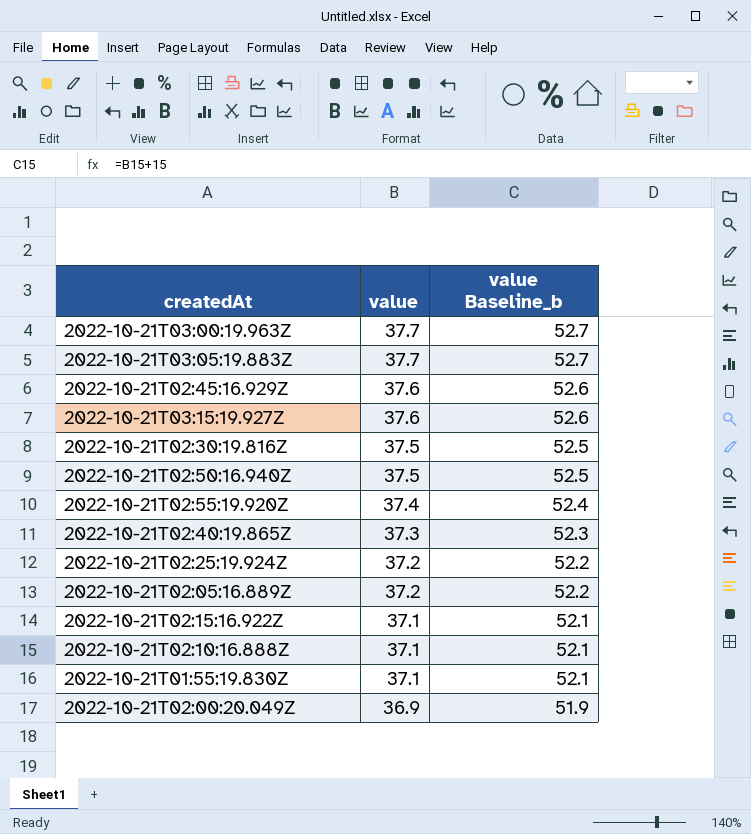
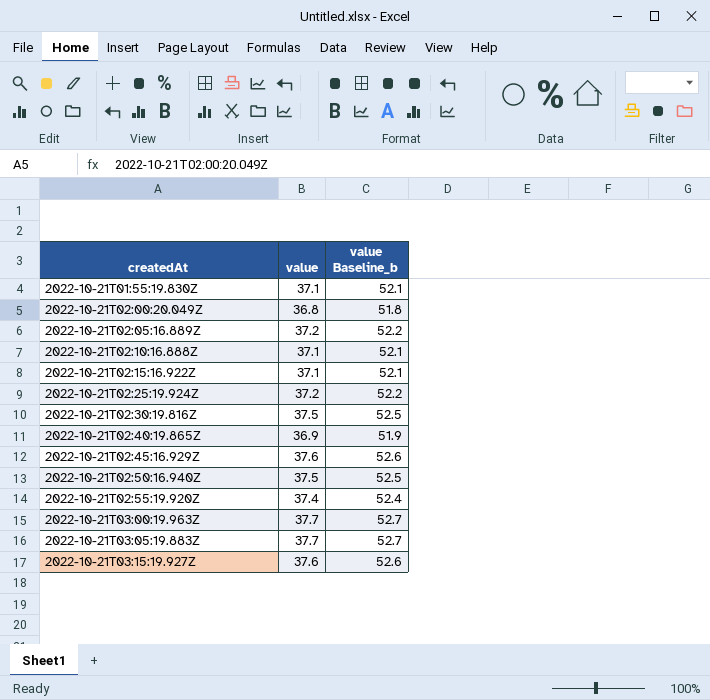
row order: value descending -> createdAt ascending
2022-10-21T02:00:20.049Z | value: 36.9 -> 36.8
2022-10-21T02:00:20.049Z | value Baseline_b: 51.9 -> 51.8
2022-10-21T02:40:19.865Z | value: 37.3 -> 36.9
2022-10-21T02:40:19.865Z | value Baseline_b: 52.3 -> 51.9

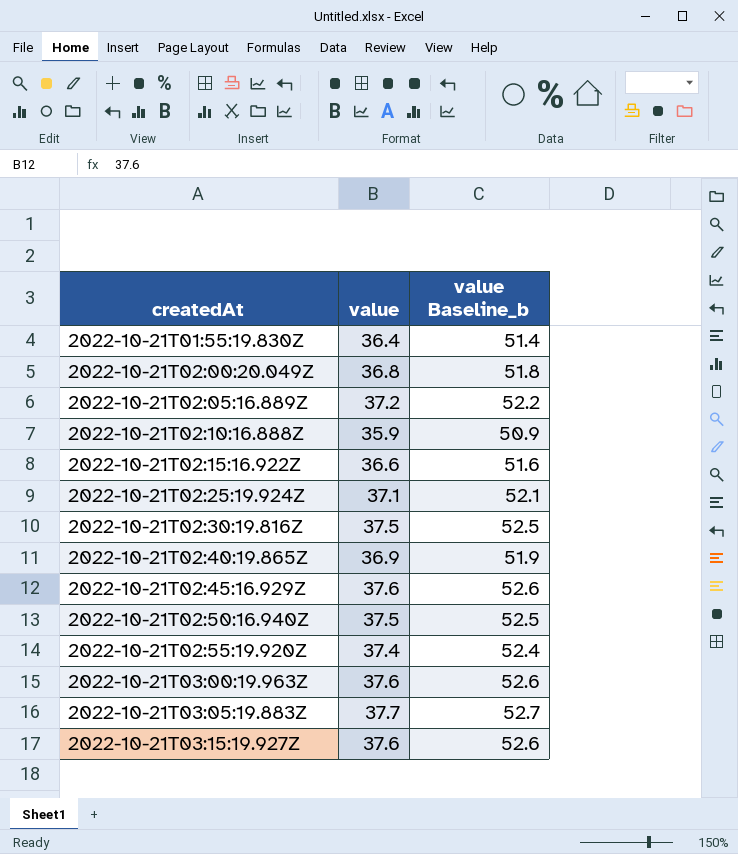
2022-10-21T01:55:19.830Z | value: 37.1 -> 36.4
2022-10-21T01:55:19.830Z | value Baseline_b: 52.1 -> 51.4
2022-10-21T02:10:16.888Z | value: 37.1 -> 35.9
2022-10-21T02:10:16.888Z | value Baseline_b: 52.1 -> 50.9
2022-10-21T02:15:16.922Z | value: 37.1 -> 36.6
2022-10-21T02:15:16.922Z | value Baseline_b: 52.1 -> 51.6
2022-10-21T02:25:19.924Z | value: 37.2 -> 37.1
2022-10-21T02:25:19.924Z | value Baseline_b: 52.2 -> 52.1
2022-10-21T03:00:19.963Z | value: 37.7 -> 37.6
2022-10-21T03:00:19.963Z | value Baseline_b: 52.7 -> 52.6

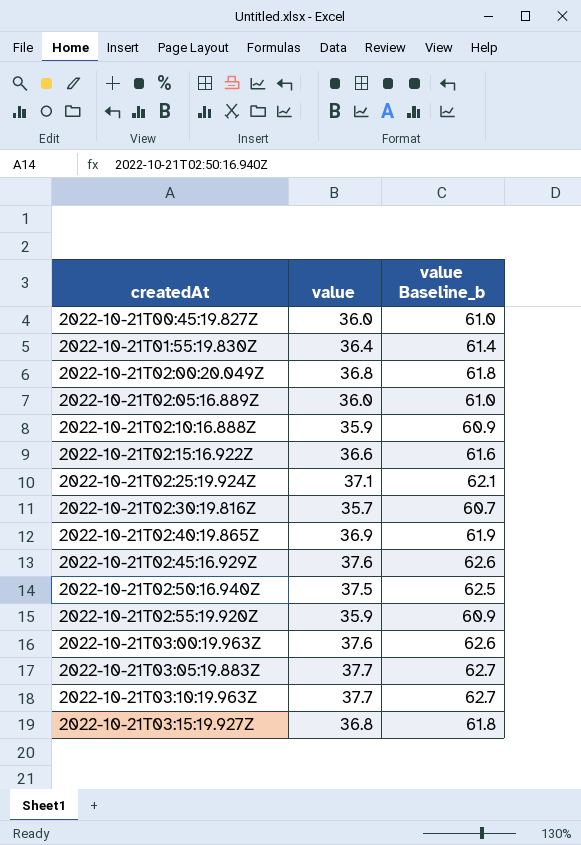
column value Baseline_b | formula: [value] + 15 -> [value] + 25
row 2022-10-21T00:45:19.827Z: none -> 36.0 | 61.0
2022-10-21T02:05:16.889Z | value: 37.2 -> 36.0
2022-10-21T02:30:19.816Z | value: 37.5 -> 35.7
2022-10-21T02:55:19.920Z | value: 37.4 -> 35.9
row 2022-10-21T03:10:19.963Z: none -> 37.7 | 62.7
2022-10-21T03:15:19.927Z | value: 37.6 -> 36.8

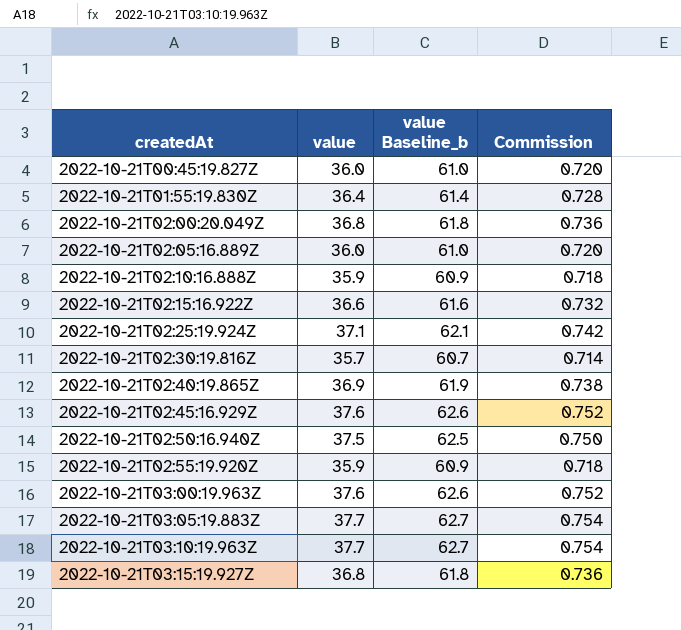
column Commission | formula: none -> [value] * 0.02

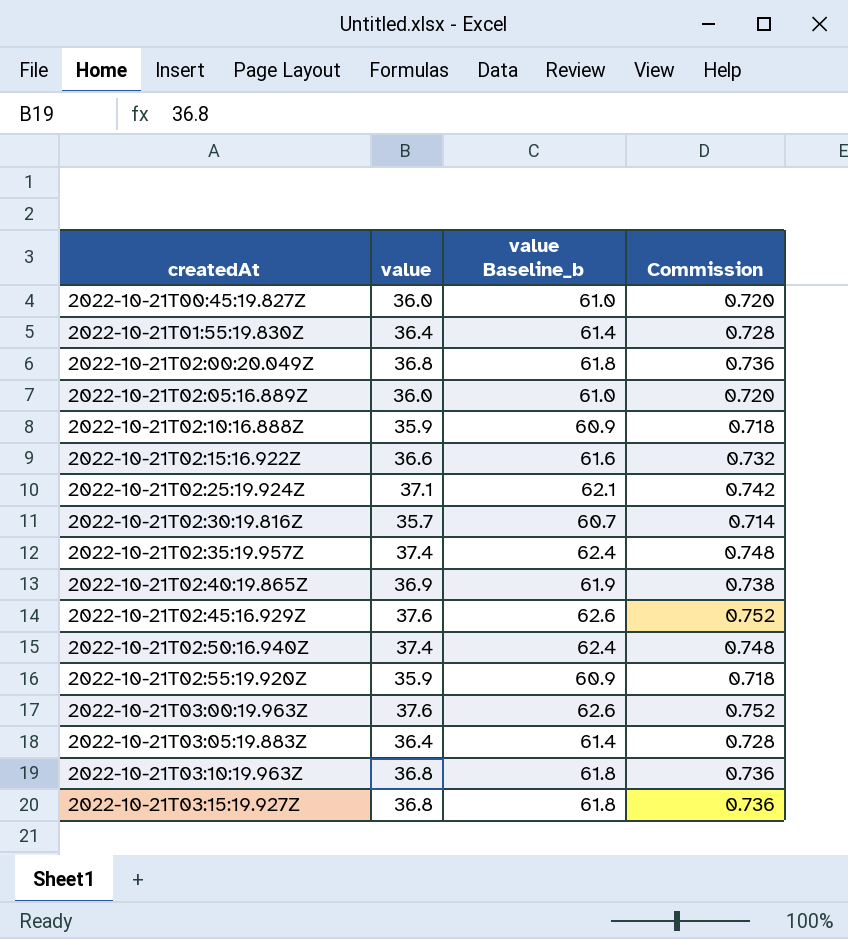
row 2022-10-21T02:35:19.957Z: none -> 37.4 | 62.4 | 0.748
2022-10-21T02:50:16.940Z | value: 37.5 -> 37.4
2022-10-21T02:50:16.940Z | value Baseline_b: 62.5 -> 62.4
2022-10-21T02:50:16.940Z | Commission: 0.750 -> 0.748
2022-10-21T03:05:19.883Z | value: 37.7 -> 36.4
2022-10-21T03:05:19.883Z | value Baseline_b: 62.7 -> 61.4
2022-10-21T03:05:19.883Z | Commission: 0.754 -> 0.728
2022-10-21T03:10:19.963Z | value: 37.7 -> 36.8
2022-10-21T03:10:19.963Z | value Baseline_b: 62.7 -> 61.8
2022-10-21T03:10:19.963Z | Commission: 0.754 -> 0.736

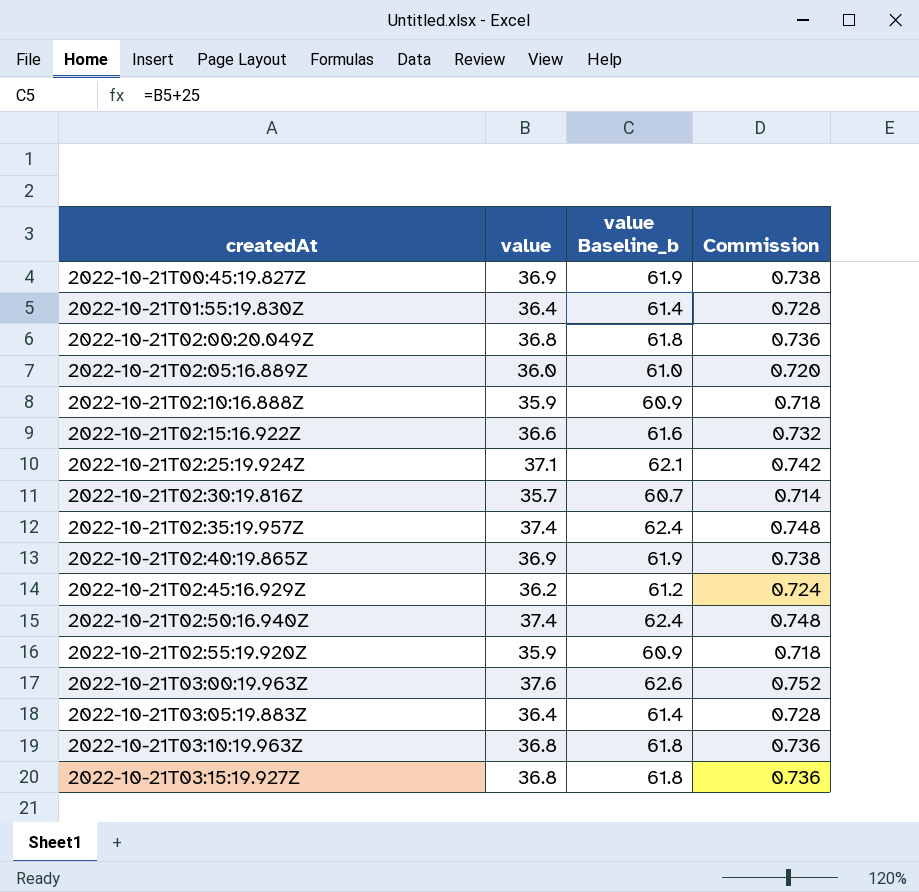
2022-10-21T00:45:19.827Z | value: 36.0 -> 36.9
2022-10-21T00:45:19.827Z | value Baseline_b: 61.0 -> 61.9
2022-10-21T00:45:19.827Z | Commission: 0.720 -> 0.738
2022-10-21T02:45:16.929Z | value: 37.6 -> 36.2
2022-10-21T02:45:16.929Z | value Baseline_b: 62.6 -> 61.2
2022-10-21T02:45:16.929Z | Commission: 0.752 -> 0.724

